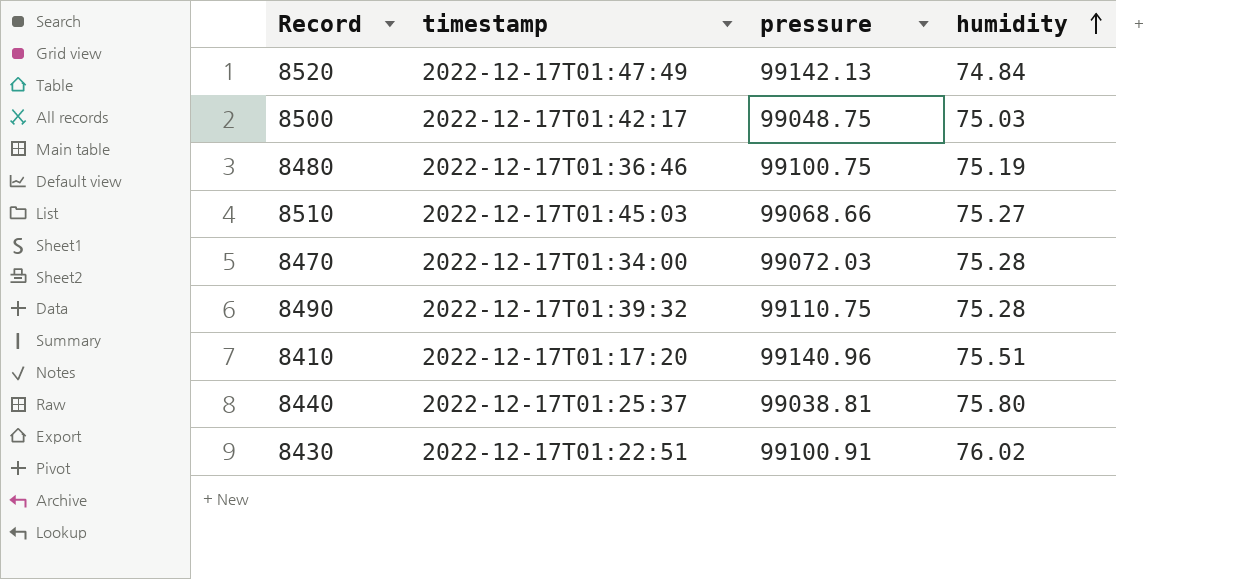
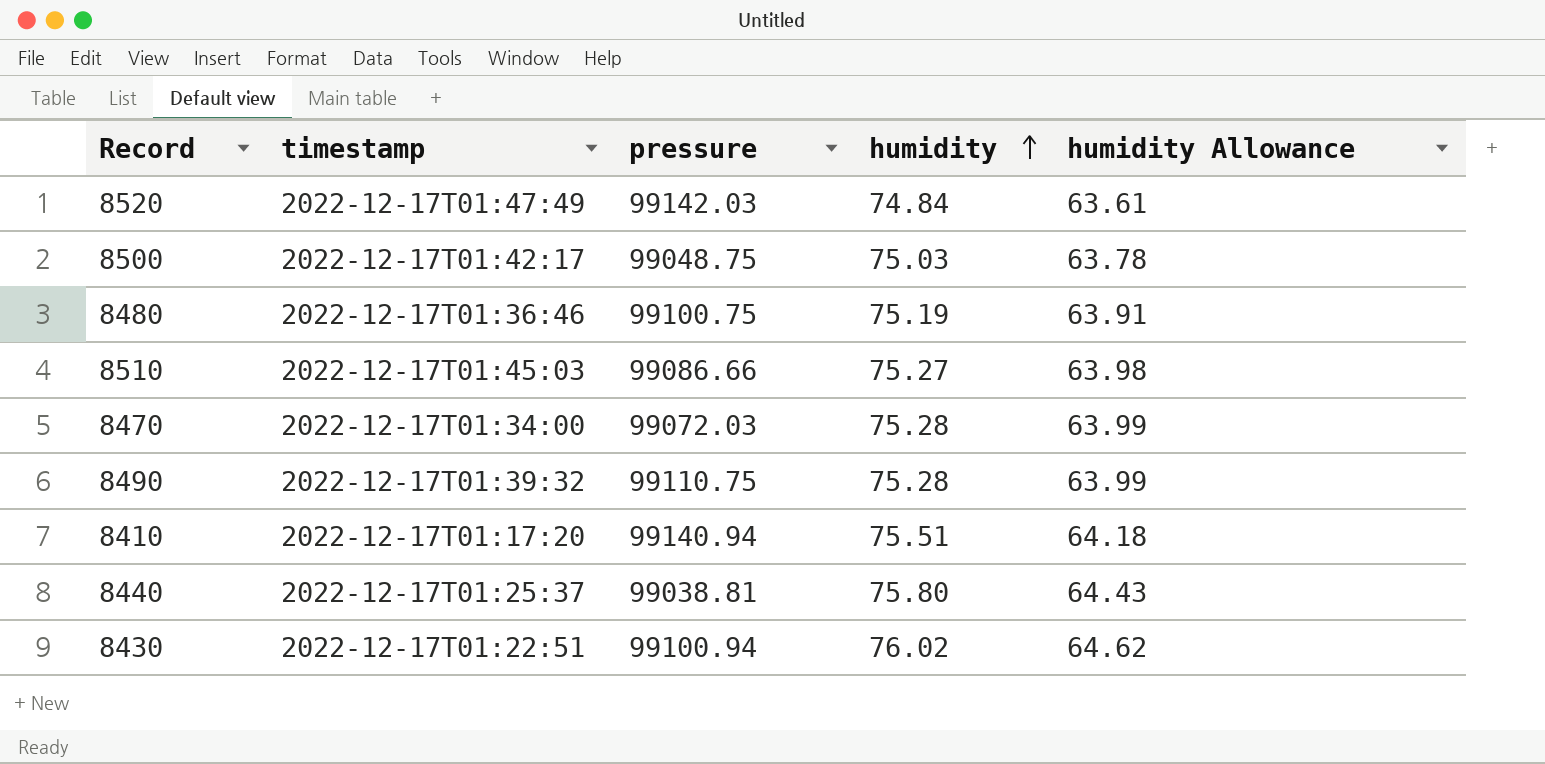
column humidity Allowance | formula: none -> [humidity] * 0.85
8520 | pressure: 99142.13 -> 99142.03
8510 | pressure: 99068.66 -> 99086.66
8410 | pressure: 99140.96 -> 99140.94
8430 | pressure: 99100.91 -> 99100.94

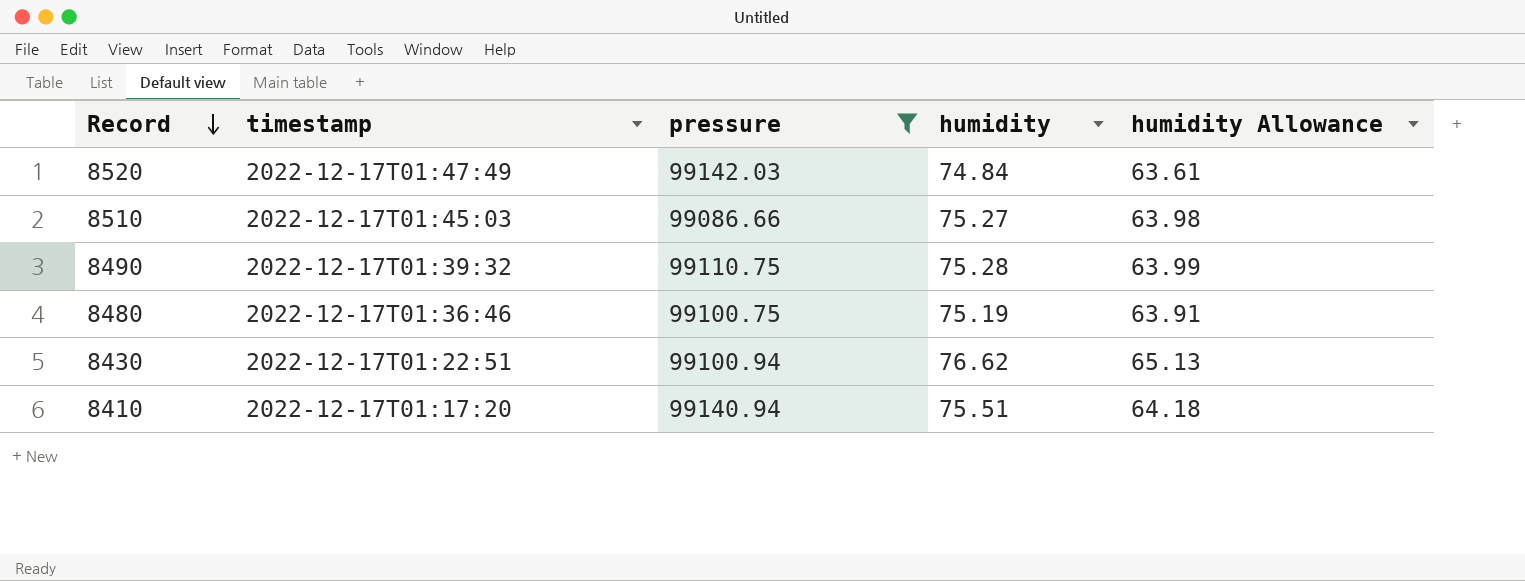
filter: none -> pressure >= 99086.66
row order: humidity ascending -> Record descending
8430 | humidity: 76.02 -> 76.62
8430 | humidity Allowance: 64.62 -> 65.13

